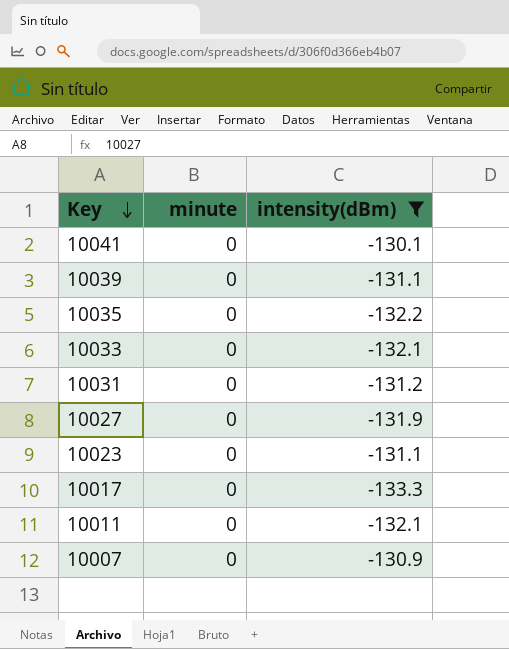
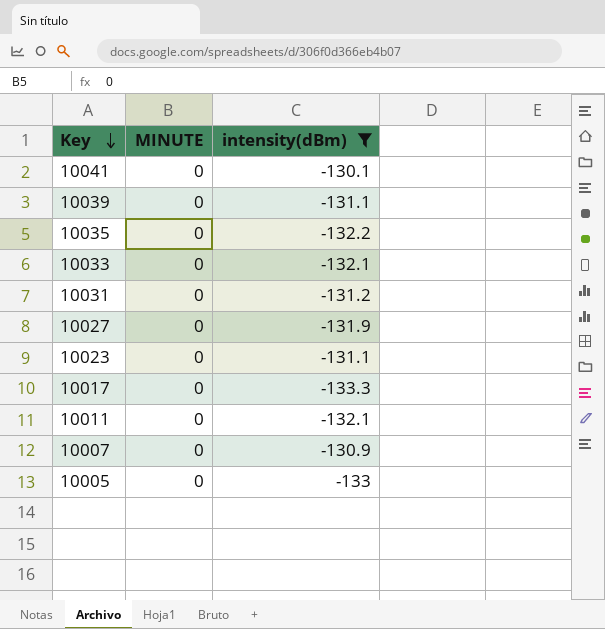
column name: minute -> MINUTE
row 10005: none -> 0 | -133

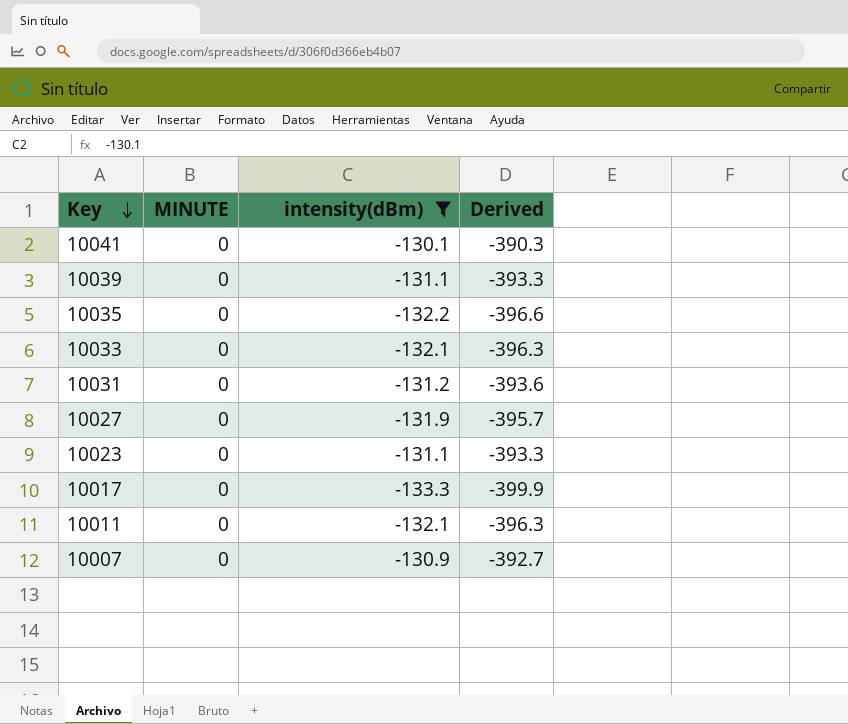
column Derived | formula: none -> [intensity(dBm)] * 3
row 10005: 0 | -133 -> none

